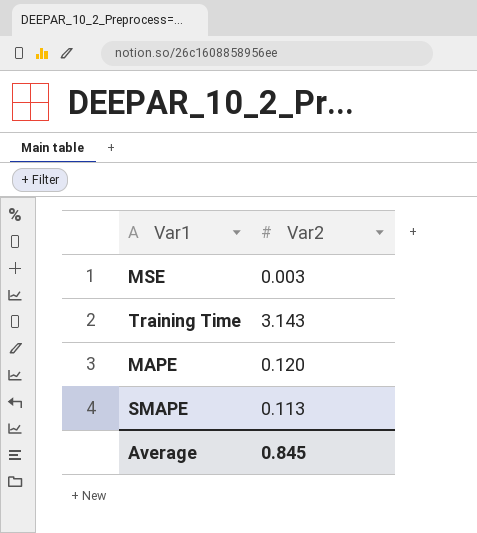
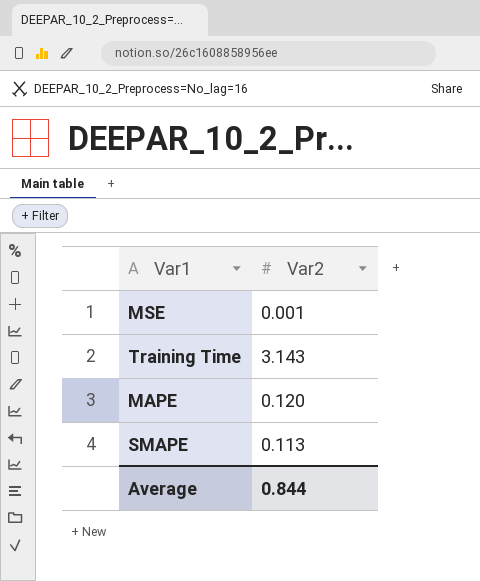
MSE | Var2: 0.003 -> 0.001
Average | Var2: 0.845 -> 0.844

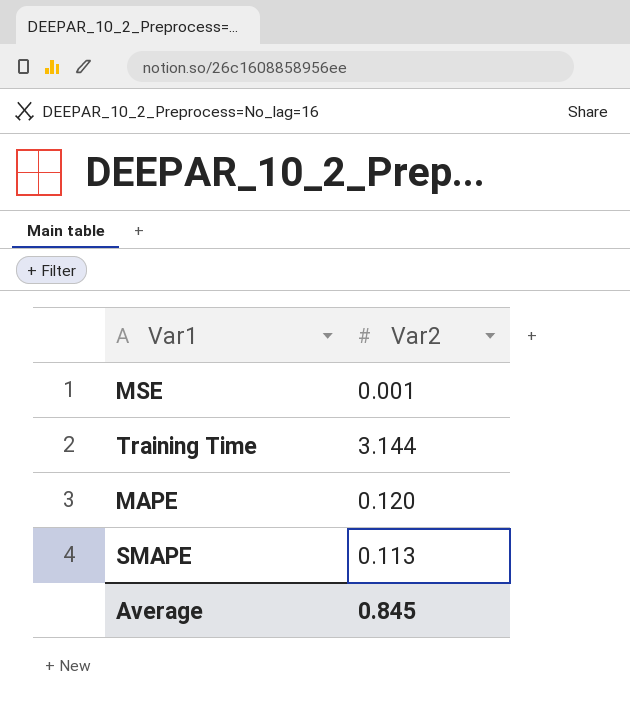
Training Time | Var2: 3.143 -> 3.144
Average | Var2: 0.844 -> 0.845

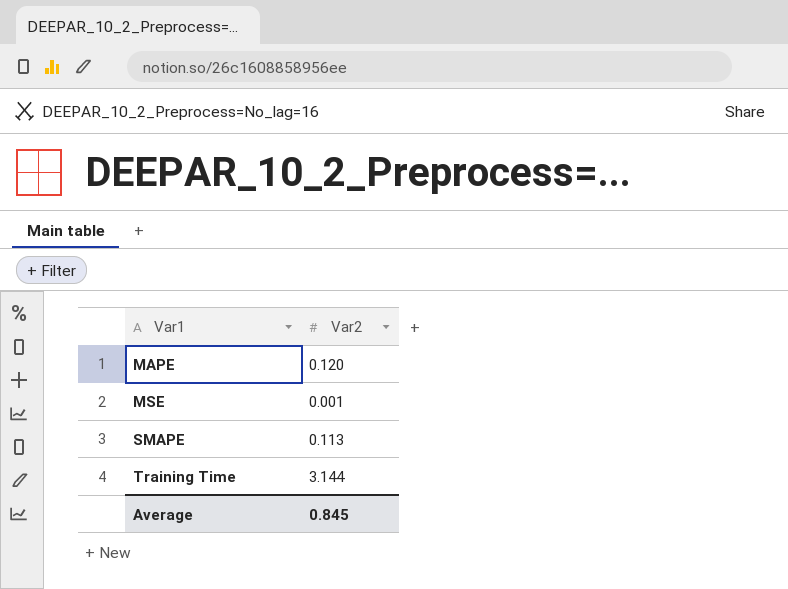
row order: none -> Var1 ascending

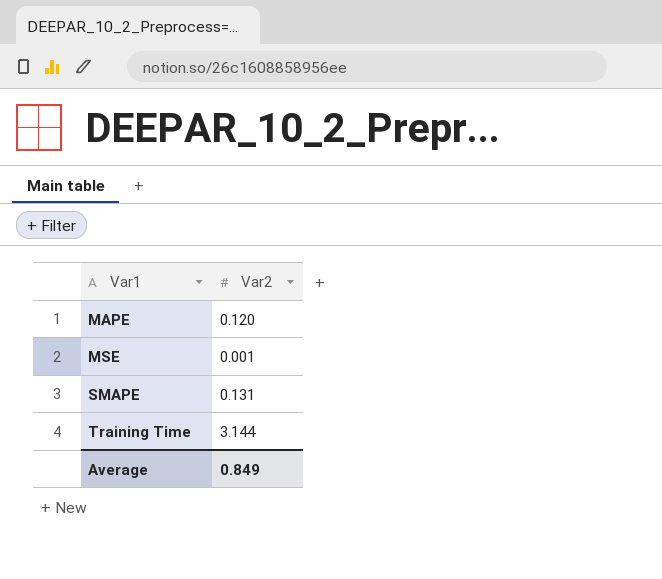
SMAPE | Var2: 0.113 -> 0.131
Average | Var2: 0.845 -> 0.849

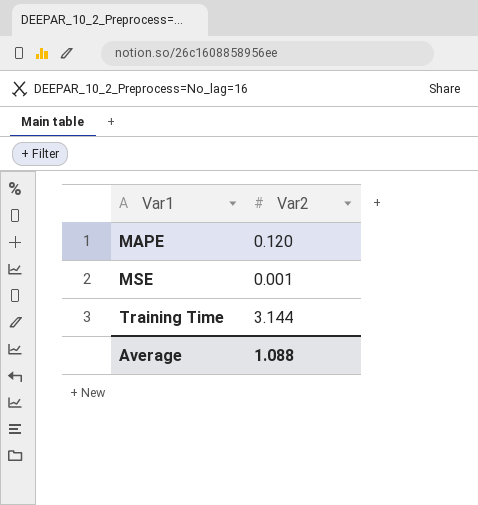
row SMAPE: 0.131 -> none
Average | Var2: 0.849 -> 1.088

